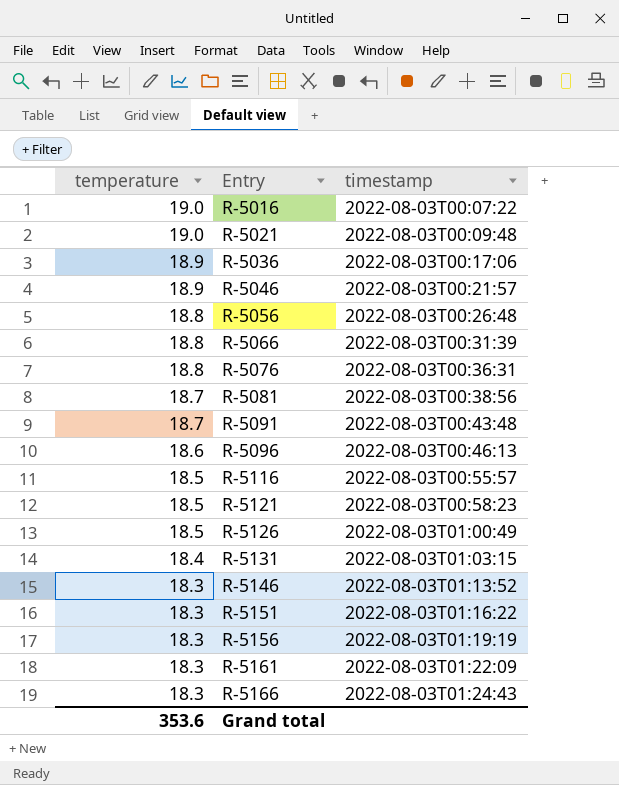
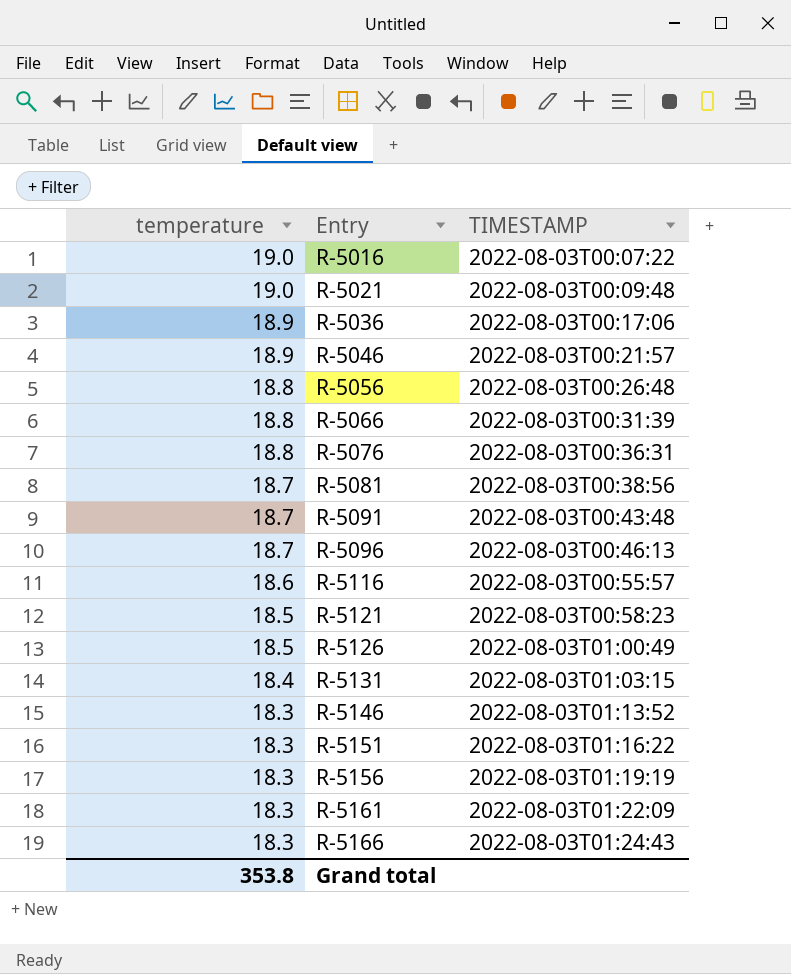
column name: timestamp -> TIMESTAMP
R-5096 | temperature: 18.6 -> 18.7
R-5116 | temperature: 18.5 -> 18.6
Grand total | temperature: 353.6 -> 353.8

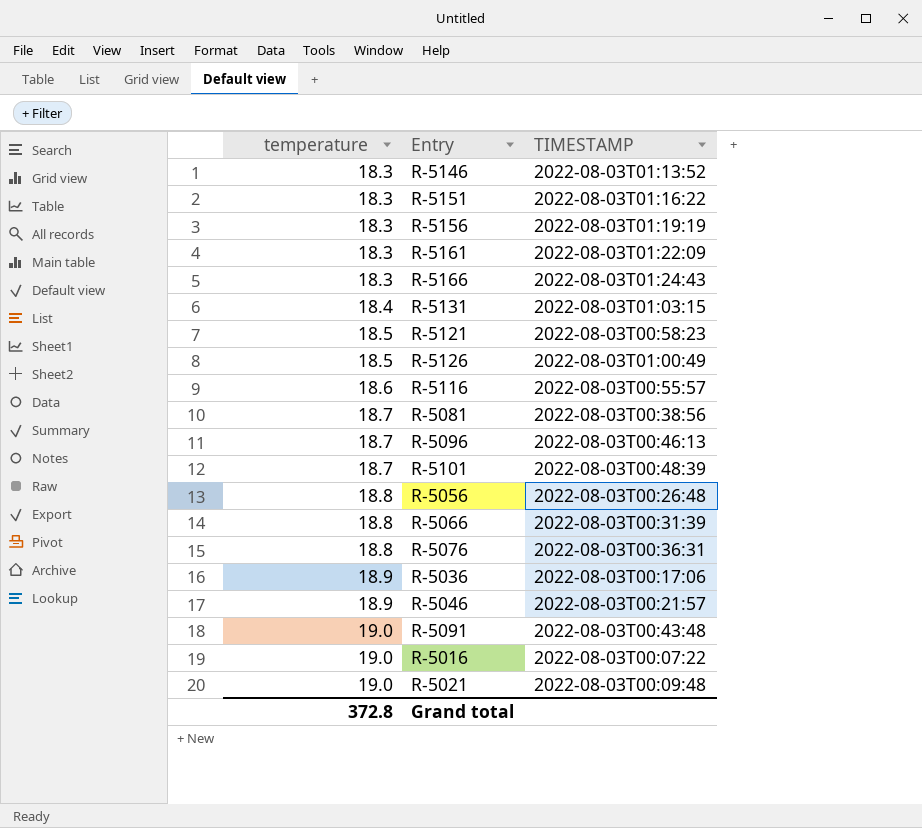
row order: temperature descending -> temperature ascending
row R-5101: none -> 18.7 | 2022-08-03T00:48:39
R-5091 | temperature: 18.7 -> 19.0
Grand total | temperature: 353.8 -> 372.8

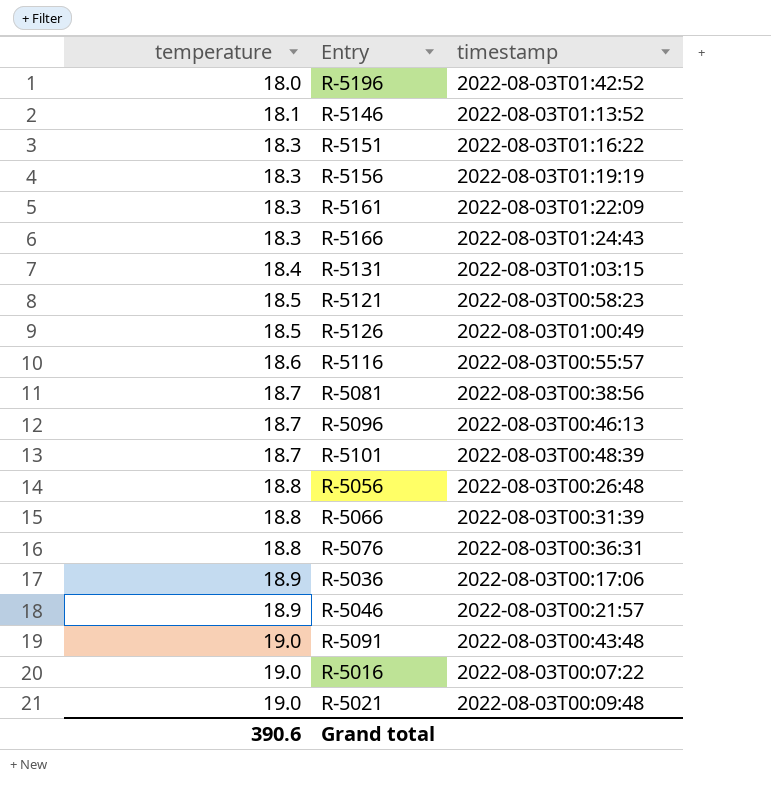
column name: TIMESTAMP -> timestamp
row R-5196: none -> 18.0 | 2022-08-03T01:42:52
R-5146 | temperature: 18.3 -> 18.1
Grand total | temperature: 372.8 -> 390.6

